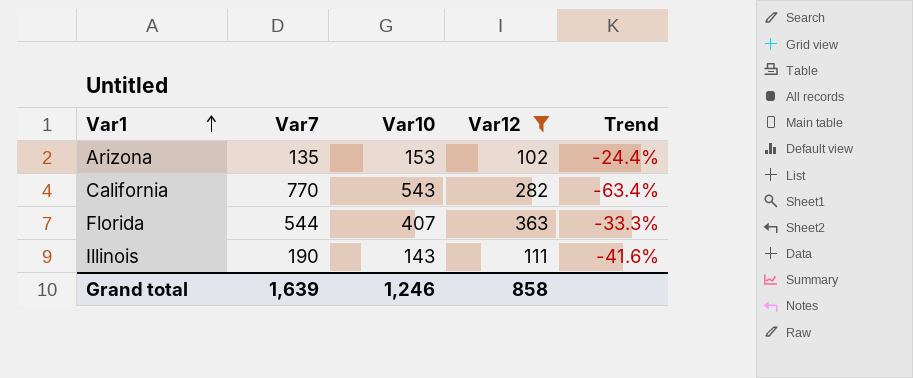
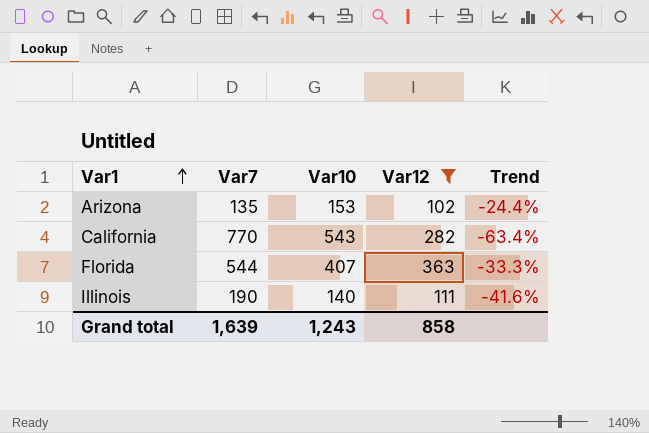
Illinois | Var10: 143 -> 140
Grand total | Var10: 1,246 -> 1,243

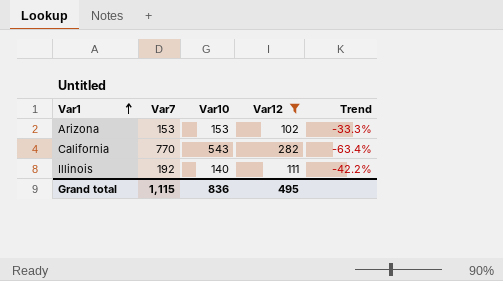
row Florida: 544 | 407 | 363 | -33.3% -> none
Arizona | Var7: 135 -> 153
Arizona | Trend: -24.4% -> -33.3%
Illinois | Var7: 190 -> 192
Illinois | Trend: -41.6% -> -42.2%
Grand total | Var7: 1,639 -> 1,115
Grand total | Var10: 1,243 -> 836
Grand total | Var12: 858 -> 495

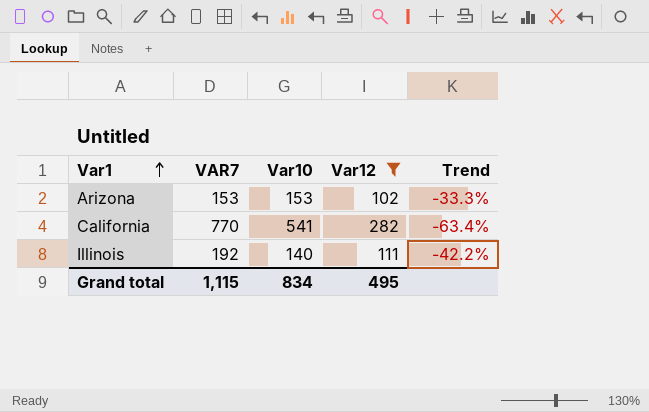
column name: Var7 -> VAR7
California | Var10: 543 -> 541
Grand total | Var10: 836 -> 834

